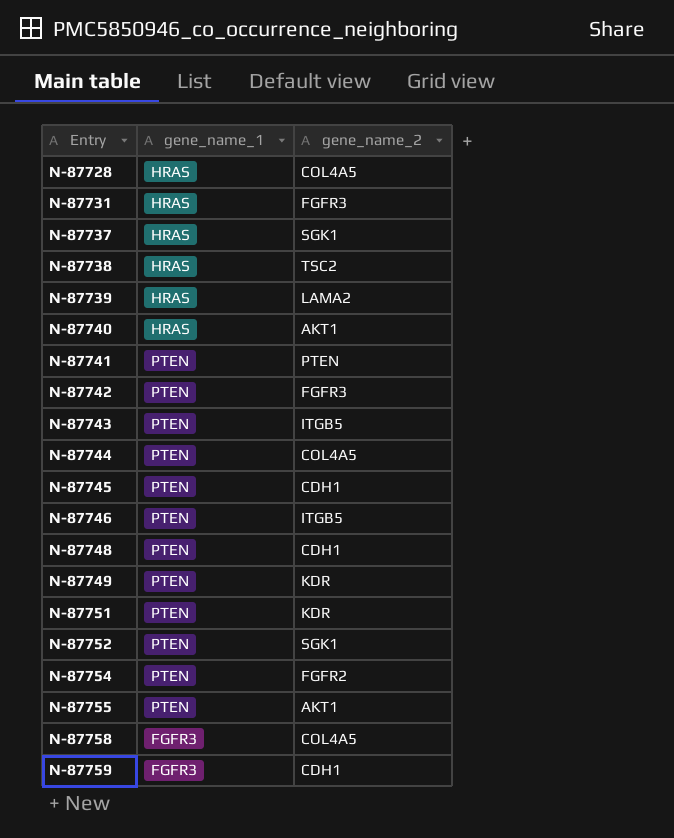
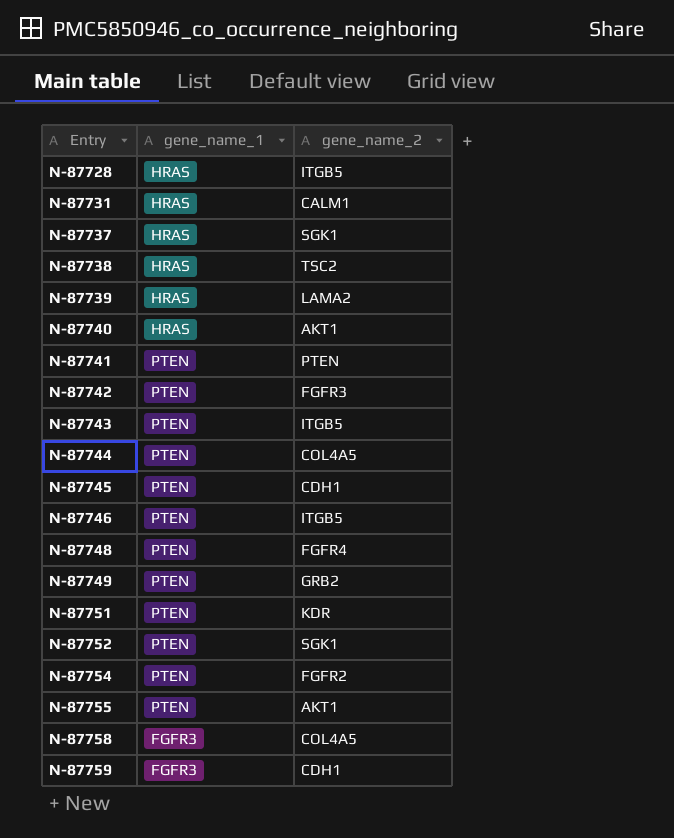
N-87728 | gene_name_2: COL4A5 -> ITGB5
N-87731 | gene_name_2: FGFR3 -> CALM1
N-87748 | gene_name_2: CDH1 -> FGFR4
N-87749 | gene_name_2: KDR -> GRB2

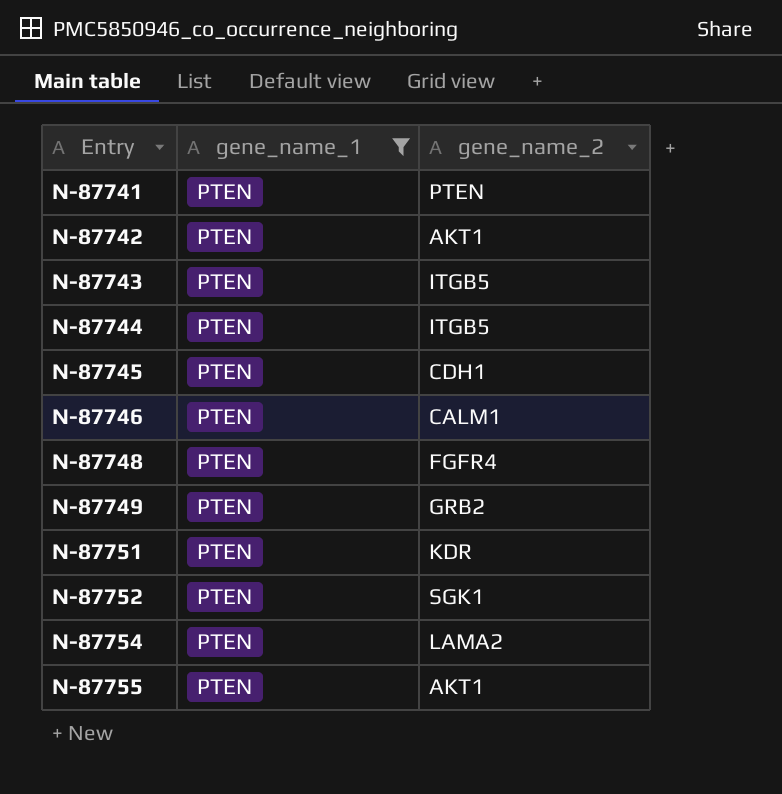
filter: none -> gene_name_1 = PTEN
N-87742 | gene_name_2: FGFR3 -> AKT1
N-87744 | gene_name_2: COL4A5 -> ITGB5
N-87746 | gene_name_2: ITGB5 -> CALM1
N-87754 | gene_name_2: FGFR2 -> LAMA2

